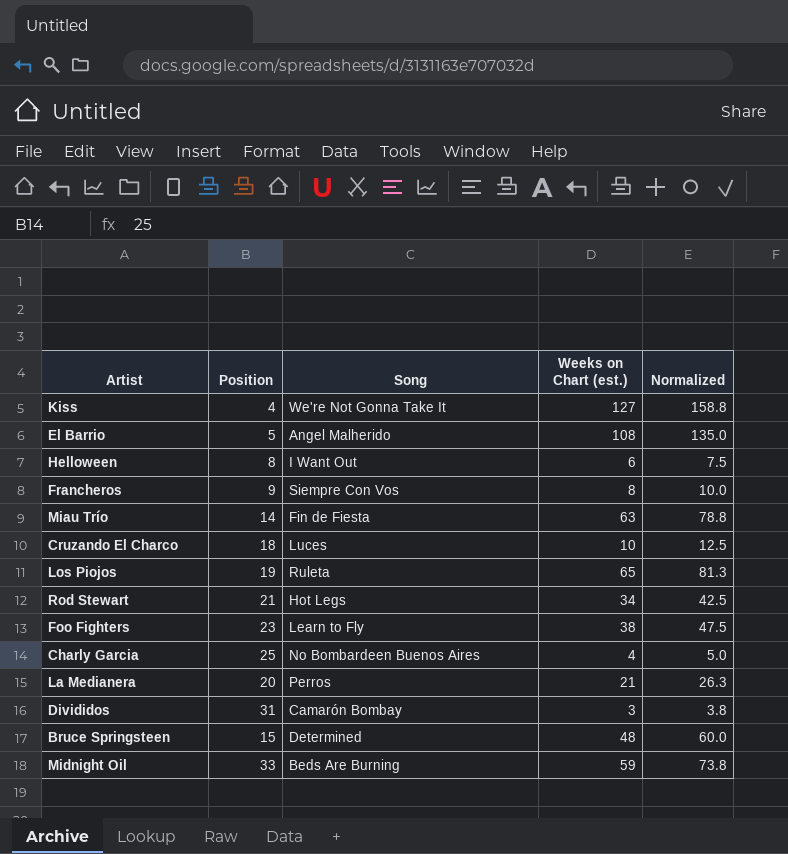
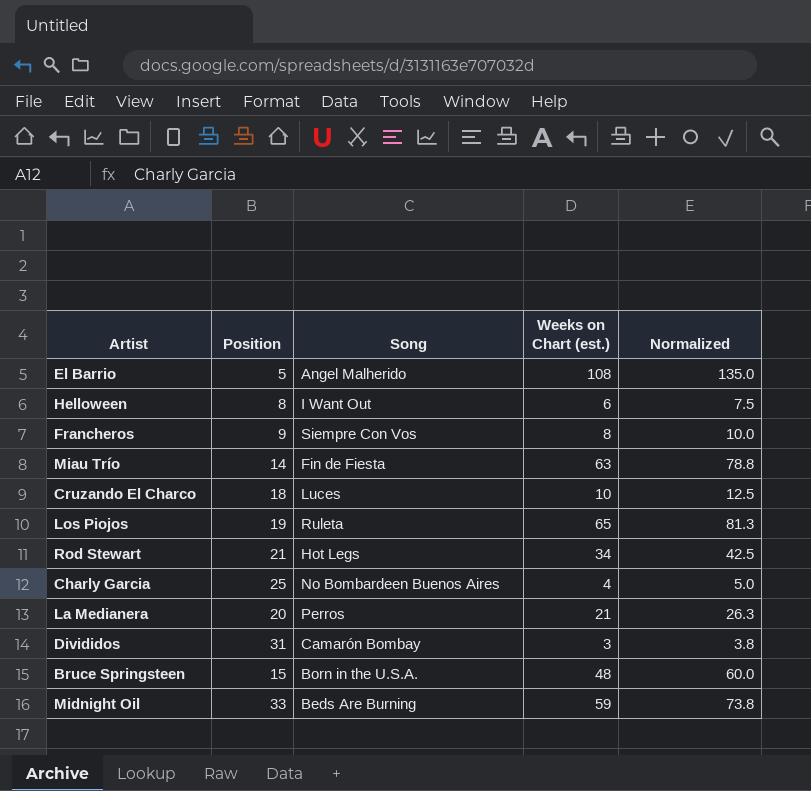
row Kiss: 4 | We're Not Gonna Take It | 127 | 158.8 -> none
row Foo Fighters: 23 | Learn to Fly | 38 | 47.5 -> none
Bruce Springsteen | Song: Determined -> Born in the U.S.A.

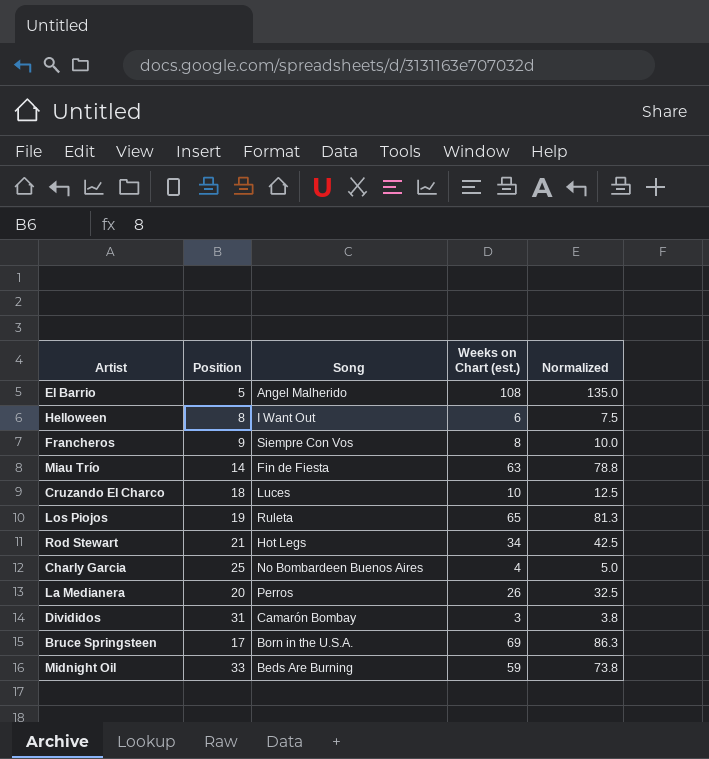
La Medianera | Weeks on Chart (est.): 21 -> 26
La Medianera | Normalized: 26.3 -> 32.5
Bruce Springsteen | Position: 15 -> 17
Bruce Springsteen | Weeks on Chart (est.): 48 -> 69
Bruce Springsteen | Normalized: 60.0 -> 86.3

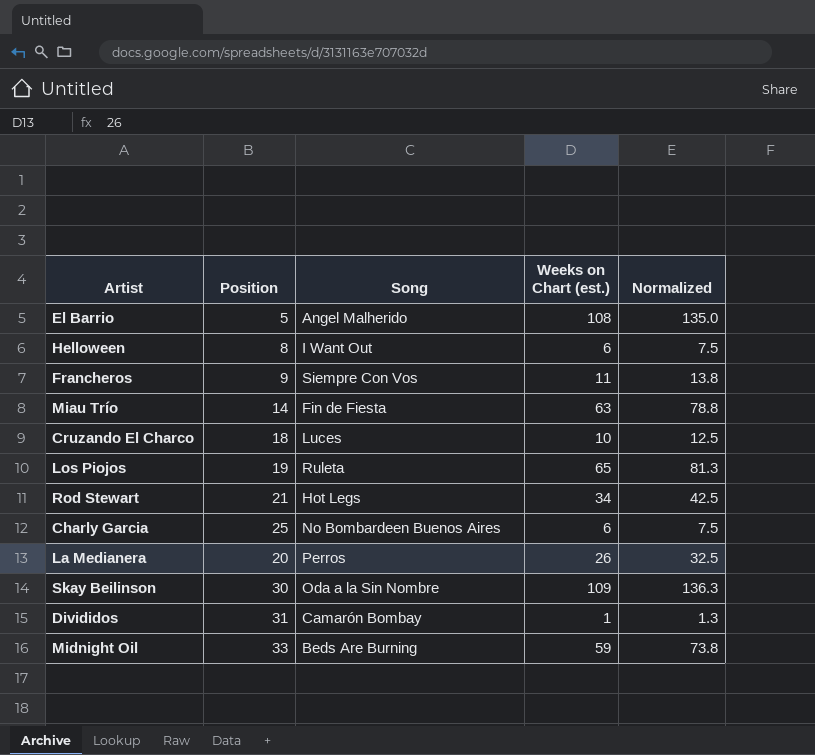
row Bruce Springsteen: 17 | Born in the U.S.A. | 69 | 86.3 -> none
Francheros | Weeks on Chart (est.): 8 -> 11
Francheros | Normalized: 10.0 -> 13.8
Charly Garcia | Weeks on Chart (est.): 4 -> 6
Charly Garcia | Normalized: 5.0 -> 7.5
row Skay Beilinson: none -> 30 | Oda a la Sin Nombre | 109 | 136.3
Divididos | Weeks on Chart (est.): 3 -> 1
Divididos | Normalized: 3.8 -> 1.3

